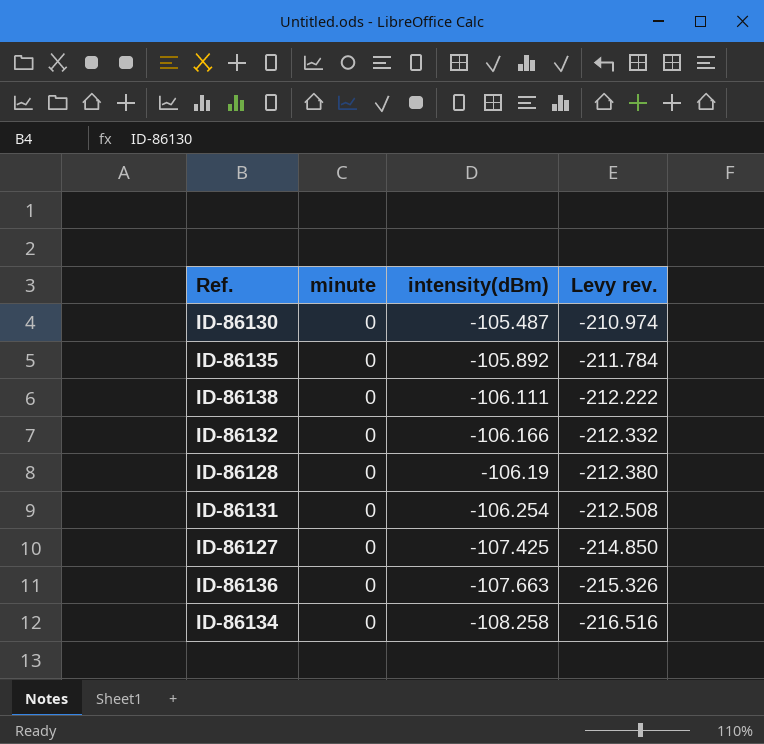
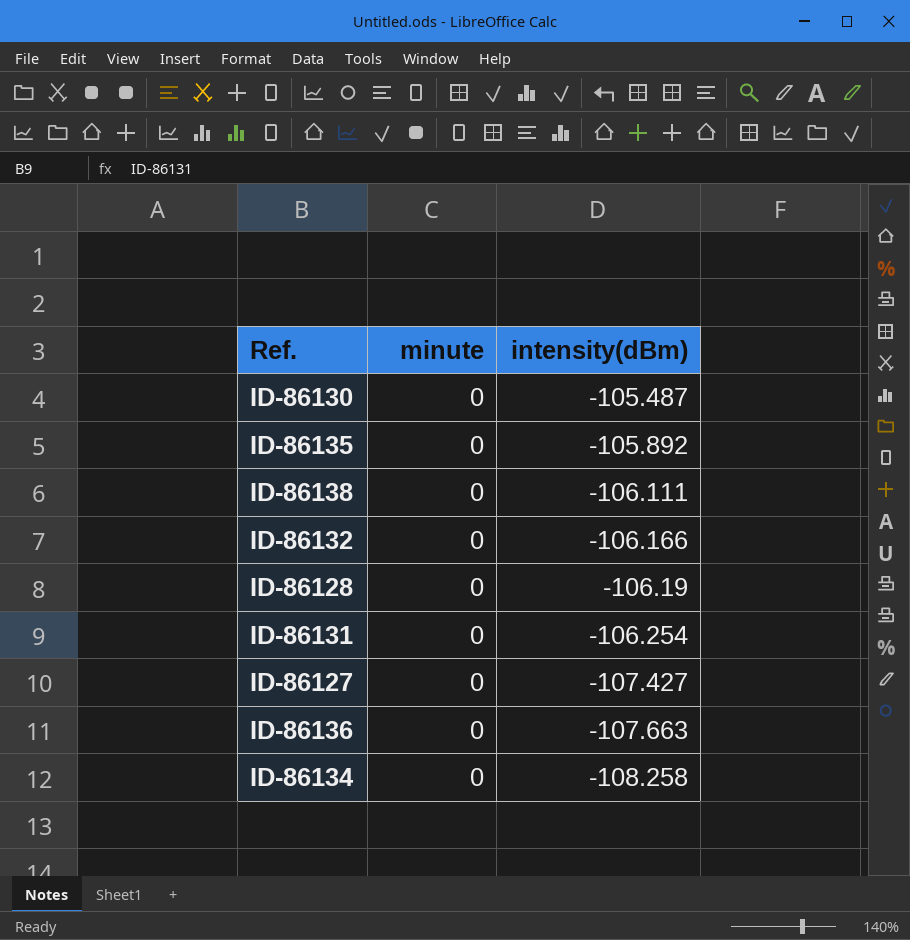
column Levy rev. | formula: [intensity(dBm)] * 2 -> none
ID-86127 | intensity(dBm): -107.425 -> -107.427

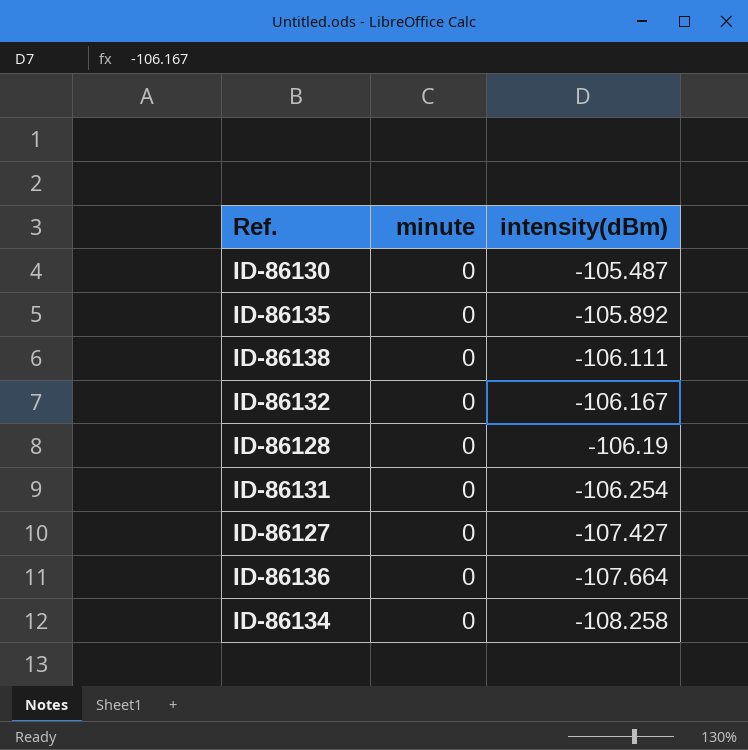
ID-86132 | intensity(dBm): -106.166 -> -106.167
ID-86136 | intensity(dBm): -107.663 -> -107.664

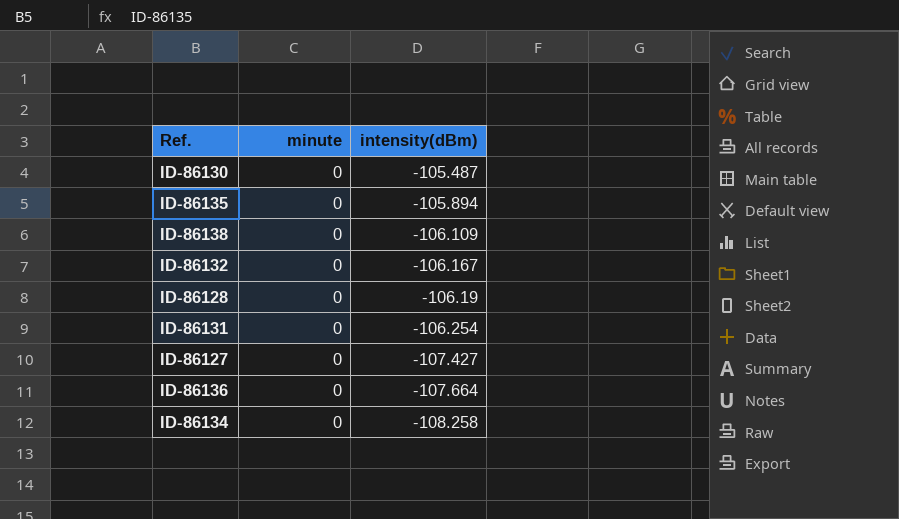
ID-86135 | intensity(dBm): -105.892 -> -105.894
ID-86138 | intensity(dBm): -106.111 -> -106.109

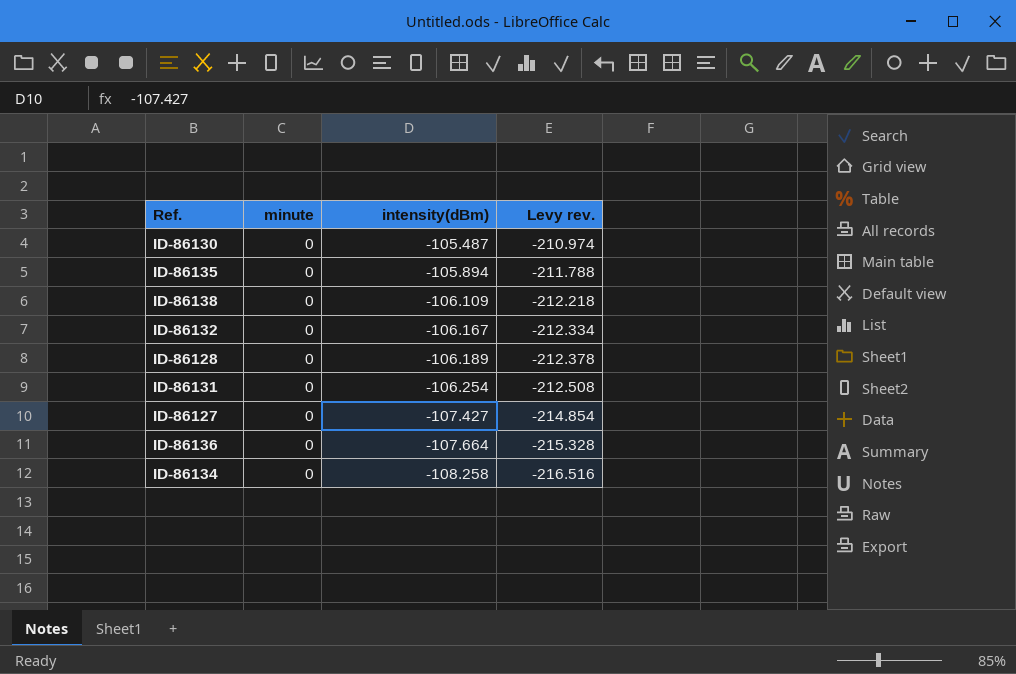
column Levy rev. | formula: none -> [intensity(dBm)] * 2
ID-86128 | intensity(dBm): -106.19 -> -106.189

